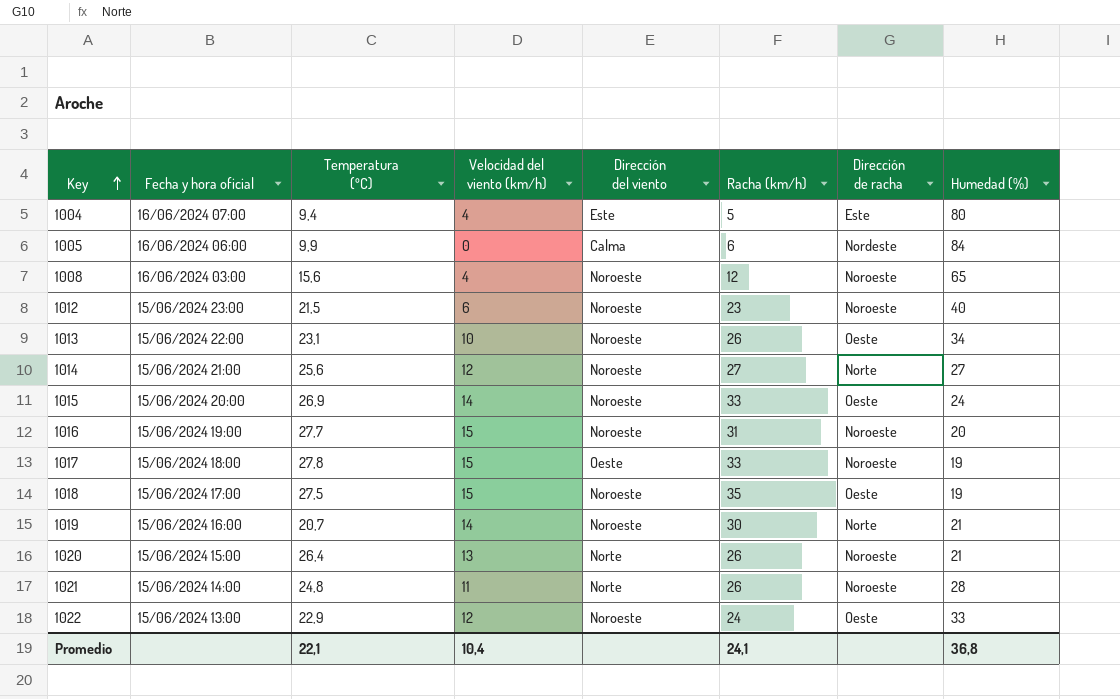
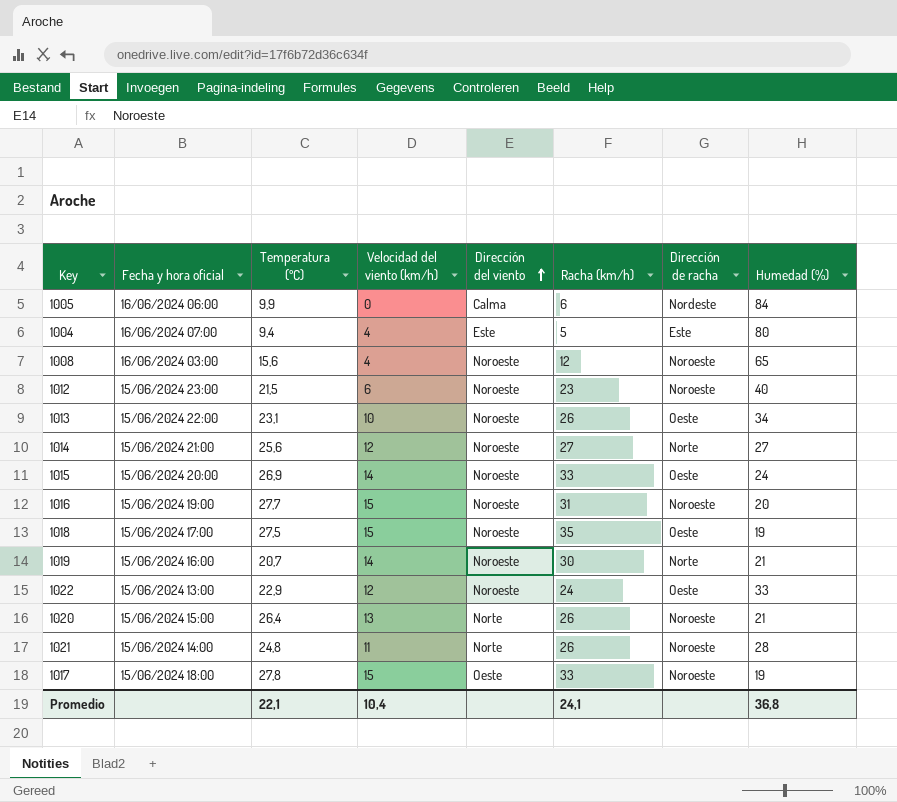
row order: Key ascending -> Dirección del viento ascending

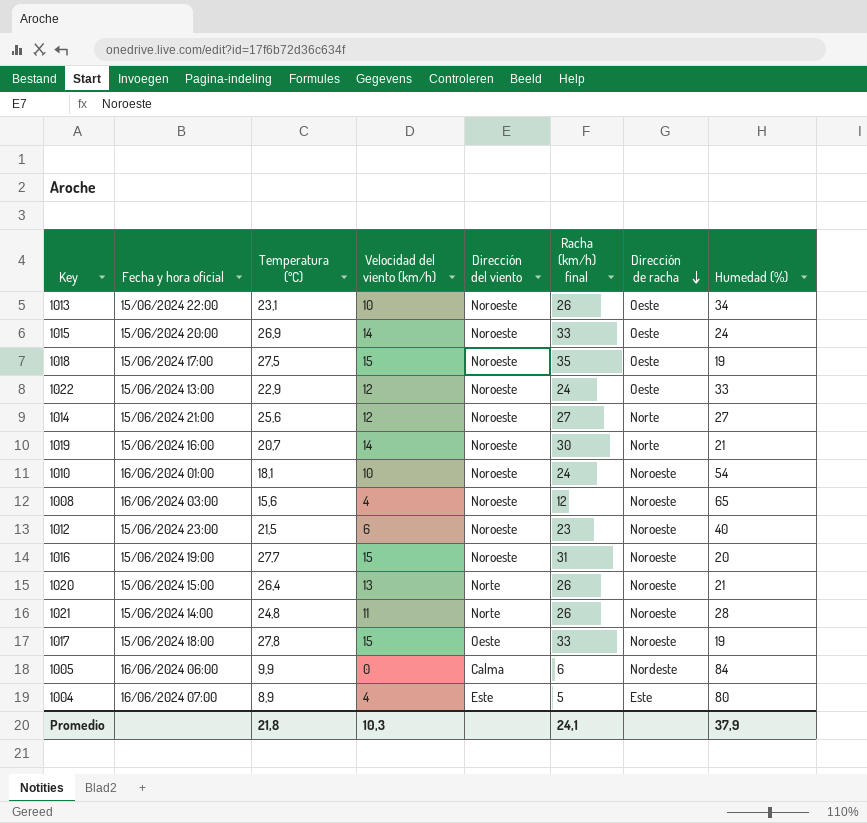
row order: Dirección del viento ascending -> Dirección de racha descending
column name: Racha (km/h) -> Racha (km/h) final
row 1010: none -> 16/06/2024 01:00 | 18,1 | 10 | Noroeste | 24 | Noroeste | 54
1004 | Temperatura (ºC): 9,4 -> 8,9
Promedio | Temperatura (ºC): 22,1 -> 21,8
Promedio | Velocidad del viento (km/h): 10,4 -> 10,3
Promedio | Humedad (%): 36,8 -> 37,9

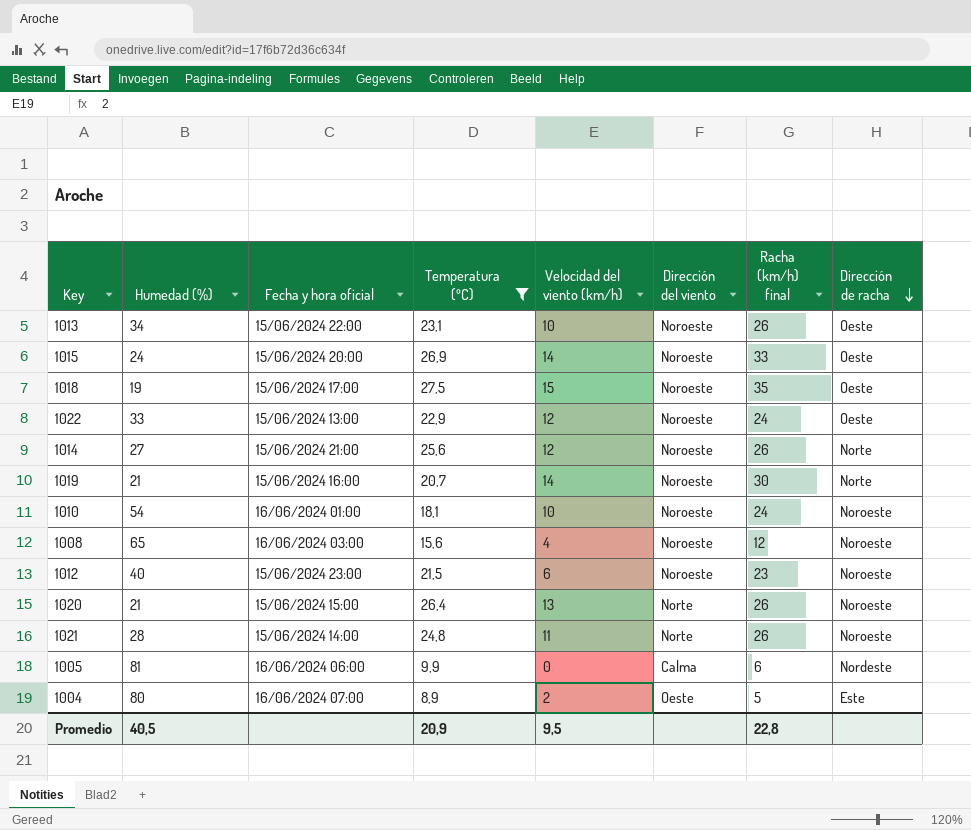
filter: none -> Temperatura (ºC) <= 27,5
column Humedad (%) | position: 8 -> 2
1014 | Racha (km/h) final: 27 -> 26
1005 | Humedad (%): 84 -> 81
1004 | Velocidad del viento (km/h): 4 -> 2
1004 | Dirección del viento: Este -> Oeste
Promedio | Humedad (%): 37,9 -> 40,5
Promedio | Temperatura (ºC): 21,8 -> 20,9
Promedio | Velocidad del viento (km/h): 10,3 -> 9,5
Promedio | Racha (km/h) final: 24,1 -> 22,8

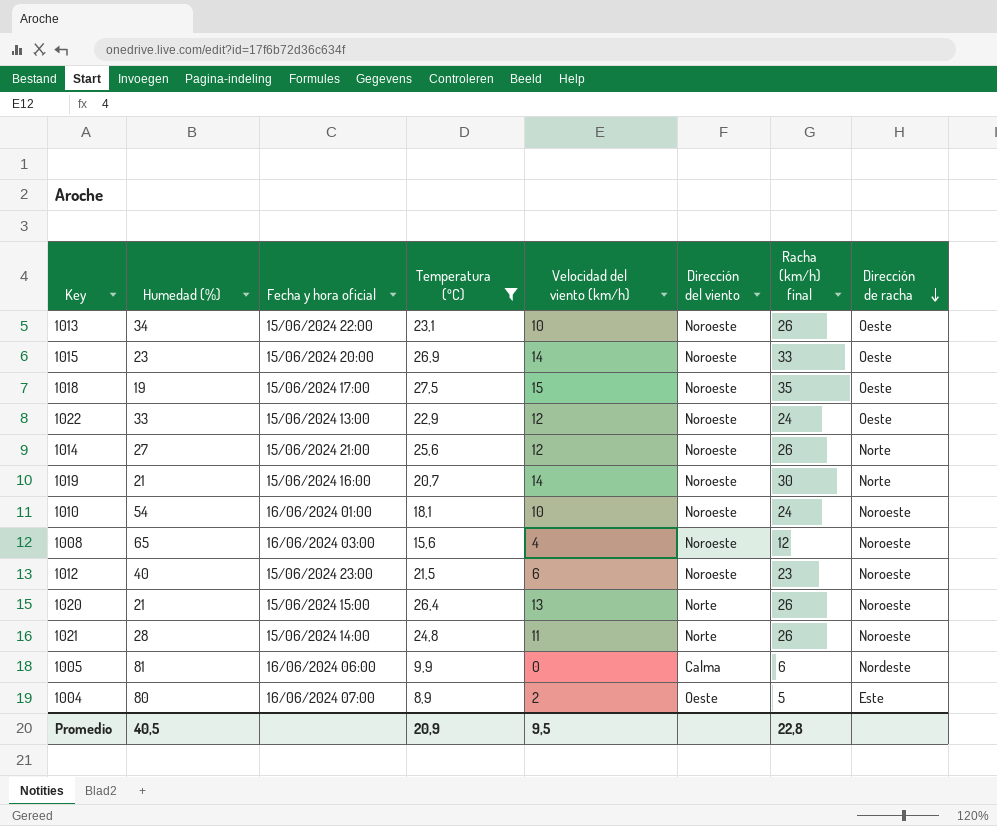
1015 | Humedad (%): 24 -> 23

